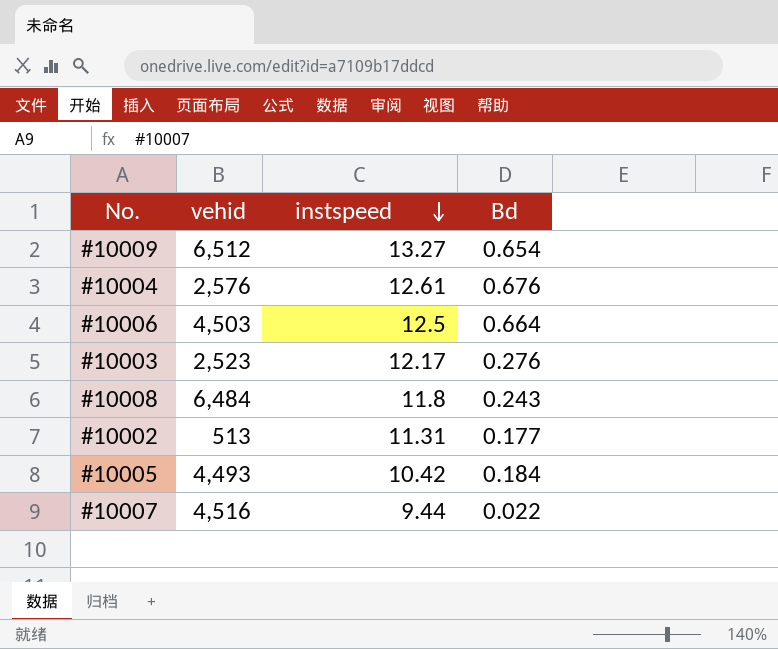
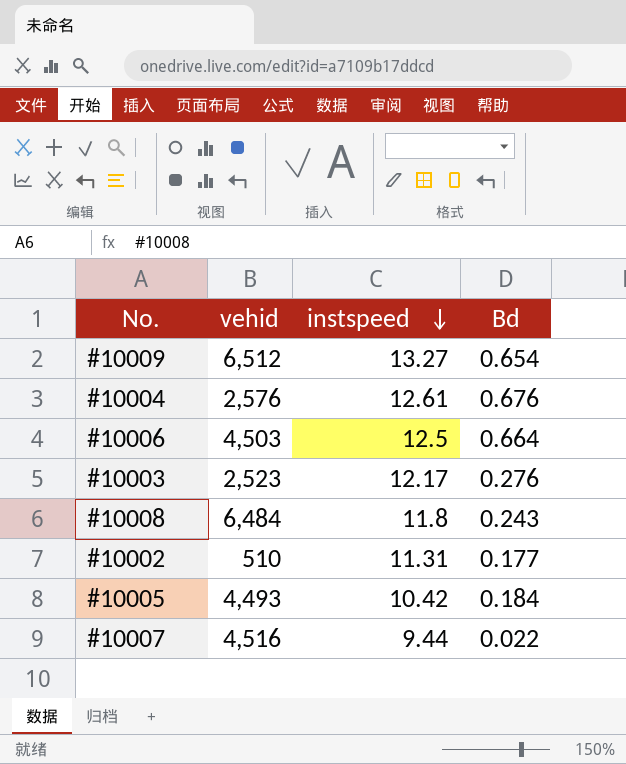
#10002 | vehid: 513 -> 510

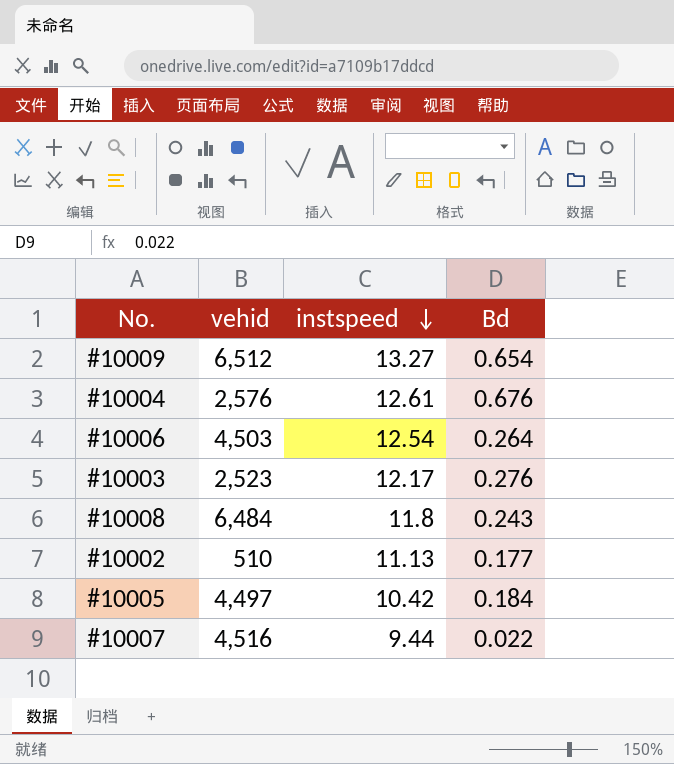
#10006 | instspeed: 12.5 -> 12.54
#10006 | Bd: 0.664 -> 0.264
#10002 | instspeed: 11.31 -> 11.13
#10005 | vehid: 4,493 -> 4,497

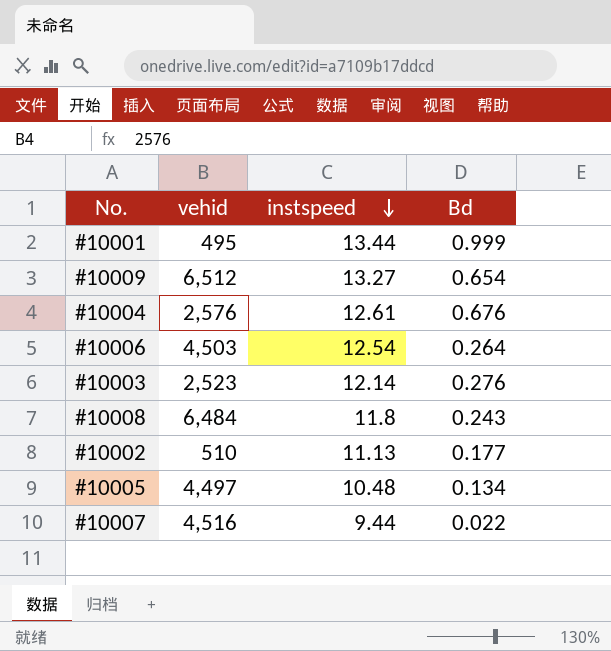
row #10001: none -> 495 | 13.44 | 0.999
#10003 | instspeed: 12.17 -> 12.14
#10005 | instspeed: 10.42 -> 10.48
#10005 | Bd: 0.184 -> 0.134

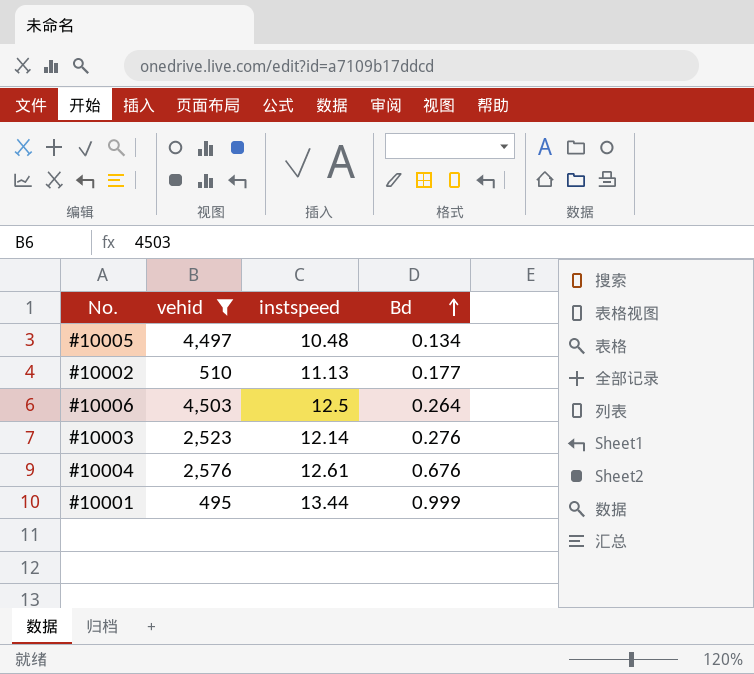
filter: none -> vehid <= 4,503
row order: instspeed descending -> Bd ascending
#10006 | instspeed: 12.54 -> 12.5

